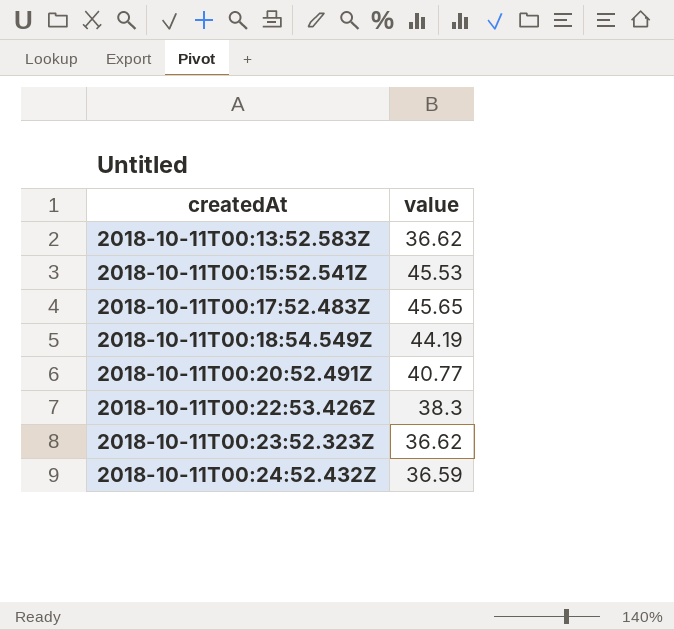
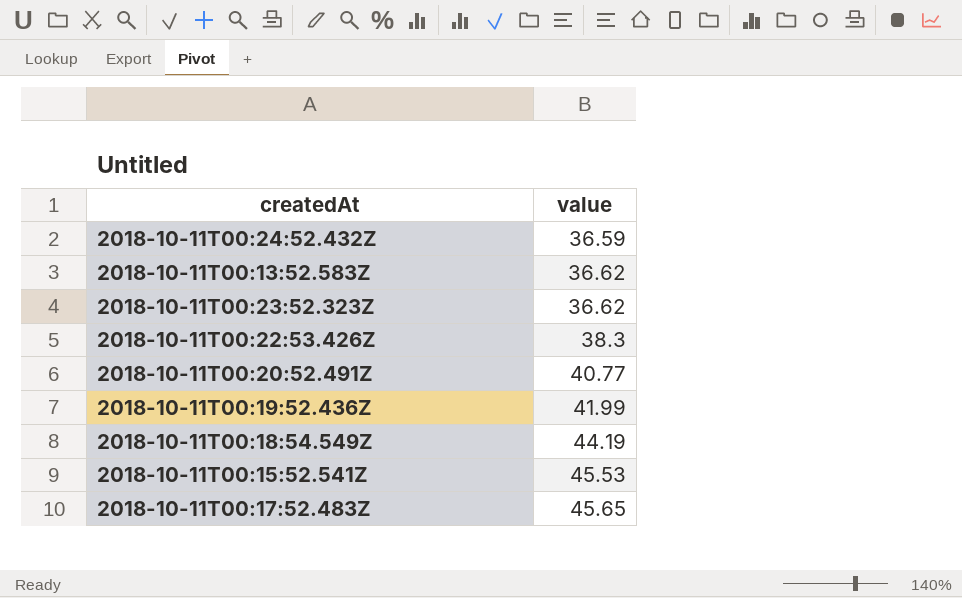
row order: createdAt ascending -> value ascending
row 2018-10-11T00:19:52.436Z: none -> 41.99

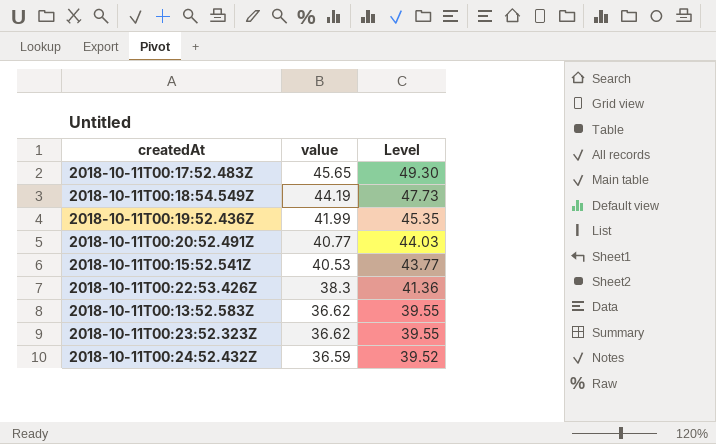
row order: value ascending -> value descending
column Level | formula: none -> [value] * 1.08
2018-10-11T00:15:52.541Z | value: 45.53 -> 40.53

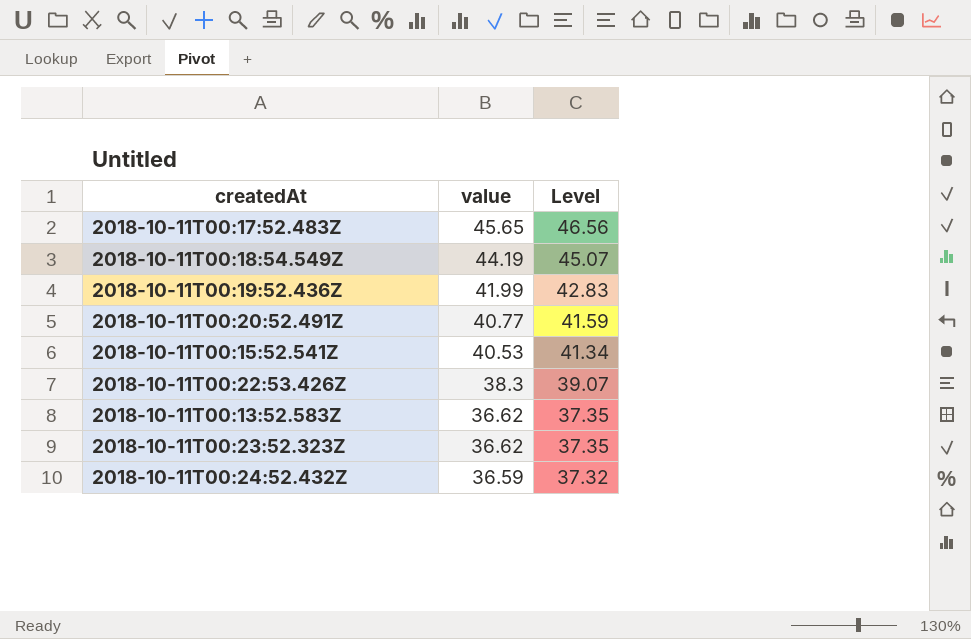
column Level | formula: [value] * 1.08 -> [value] * 1.02

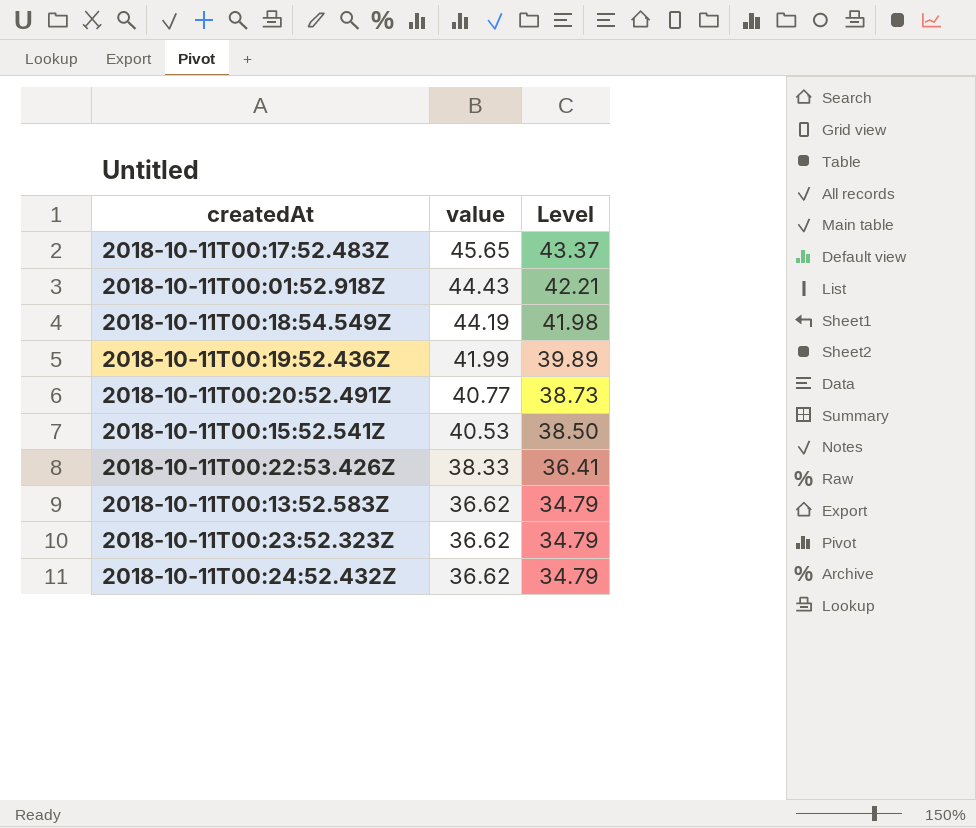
column Level | formula: [value] * 1.02 -> [value] * 0.95
row 2018-10-11T00:01:52.918Z: none -> 44.43 | 42.21
2018-10-11T00:22:53.426Z | value: 38.3 -> 38.33
2018-10-11T00:24:52.432Z | value: 36.59 -> 36.62

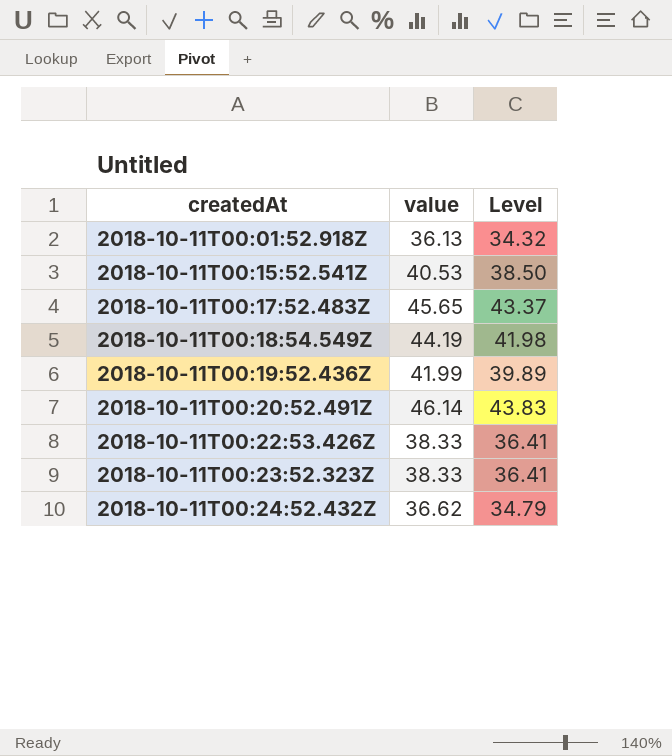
row order: value descending -> createdAt ascending
row 2018-10-11T00:13:52.583Z: 36.62 | 34.79 -> none
2018-10-11T00:01:52.918Z | value: 44.43 -> 36.13
2018-10-11T00:01:52.918Z | Level: 42.21 -> 34.32
2018-10-11T00:20:52.491Z | value: 40.77 -> 46.14
2018-10-11T00:20:52.491Z | Level: 38.73 -> 43.83
2018-10-11T00:23:52.323Z | value: 36.62 -> 38.33
2018-10-11T00:23:52.323Z | Level: 34.79 -> 36.41

